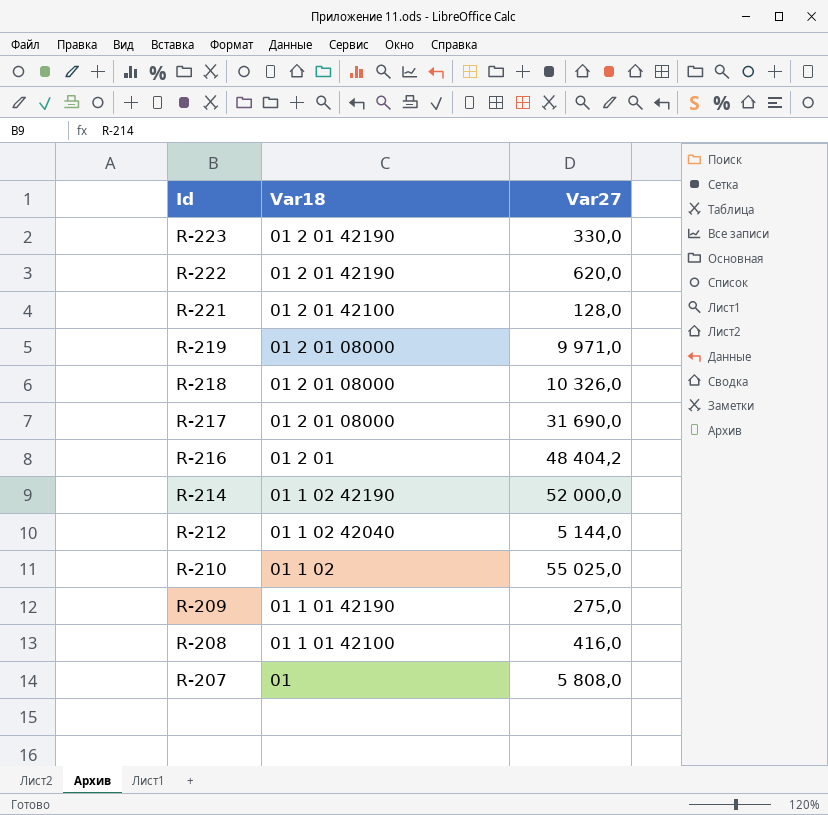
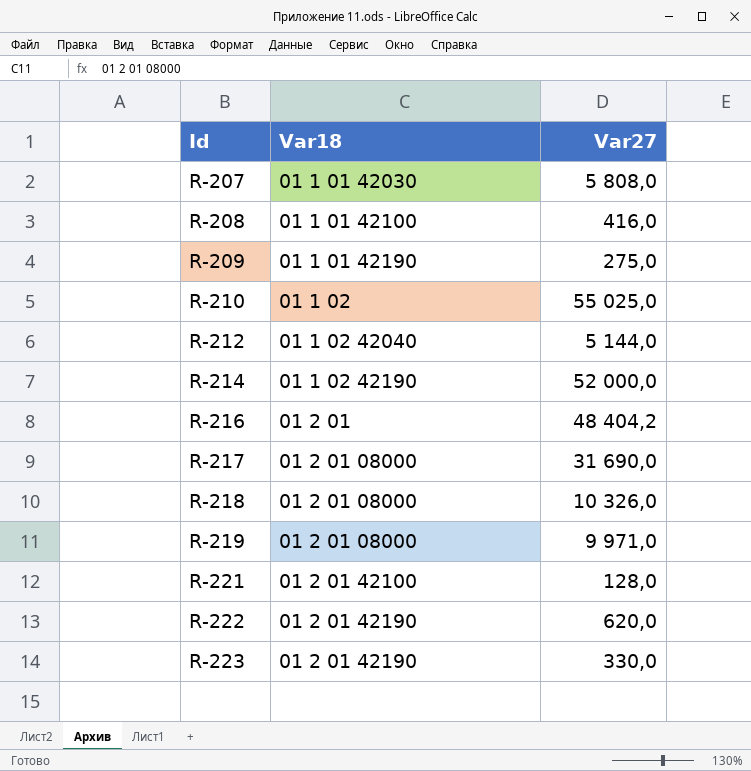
row order: Id descending -> Id ascending
R-207 | Var18: 01 -> 01 1 01 42030

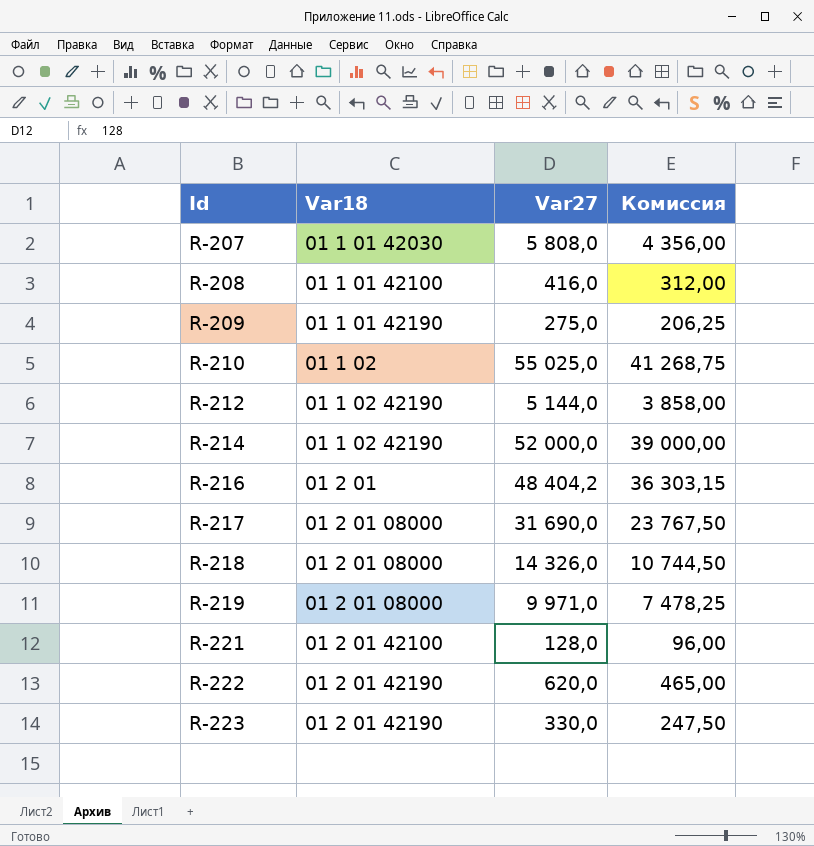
column Комиссия | formula: none -> [Var27] * 0,75
R-212 | Var18: 01 1 02 42040 -> 01 1 02 42190
R-218 | Var27: 10 326,0 -> 14 326,0

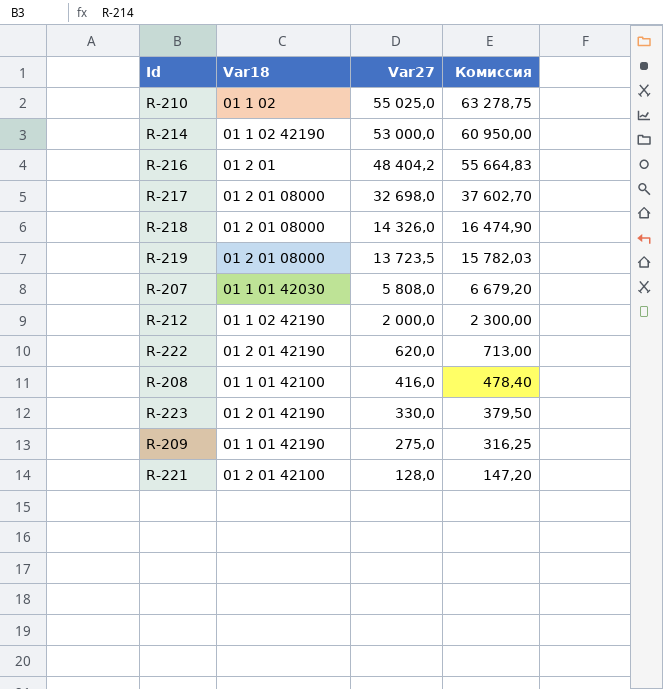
row order: Id ascending -> Var27 descending
column Комиссия | formula: [Var27] * 0,75 -> [Var27] * 1,15
R-214 | Var27: 52 000,0 -> 53 000,0
R-217 | Var27: 31 690,0 -> 32 698,0
R-219 | Var27: 9 971,0 -> 13 723,5
R-212 | Var27: 5 144,0 -> 2 000,0

